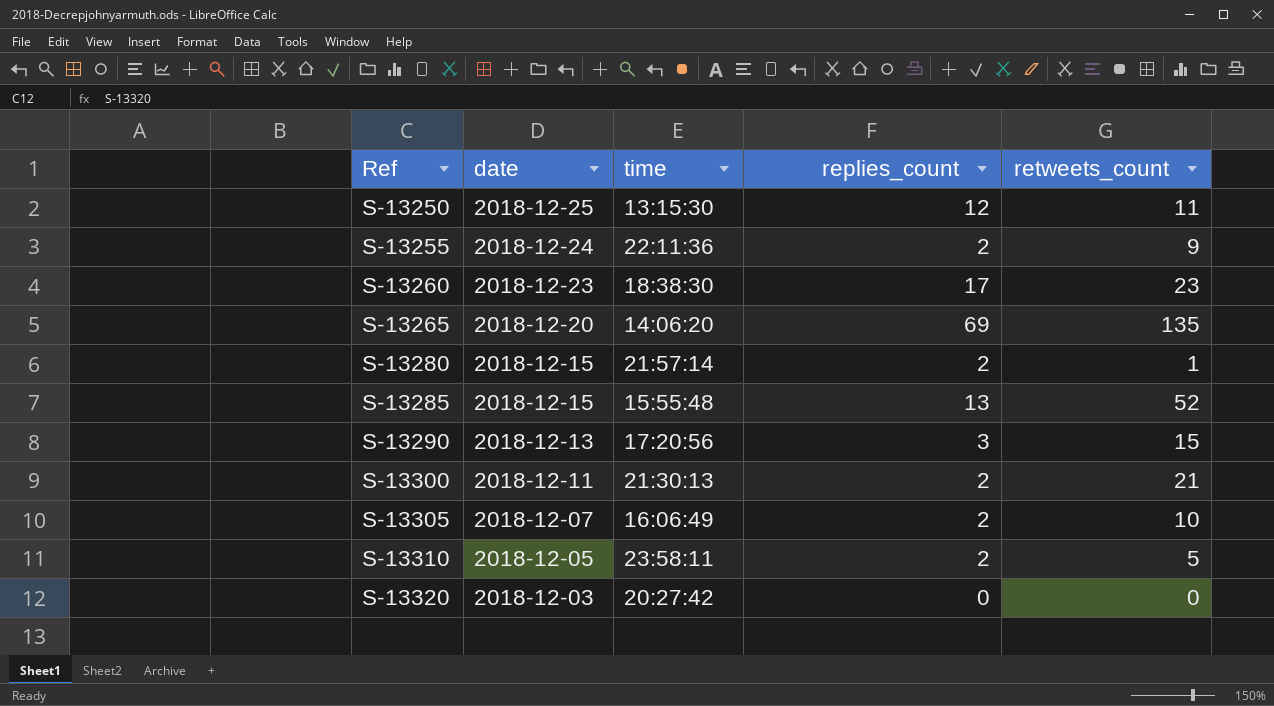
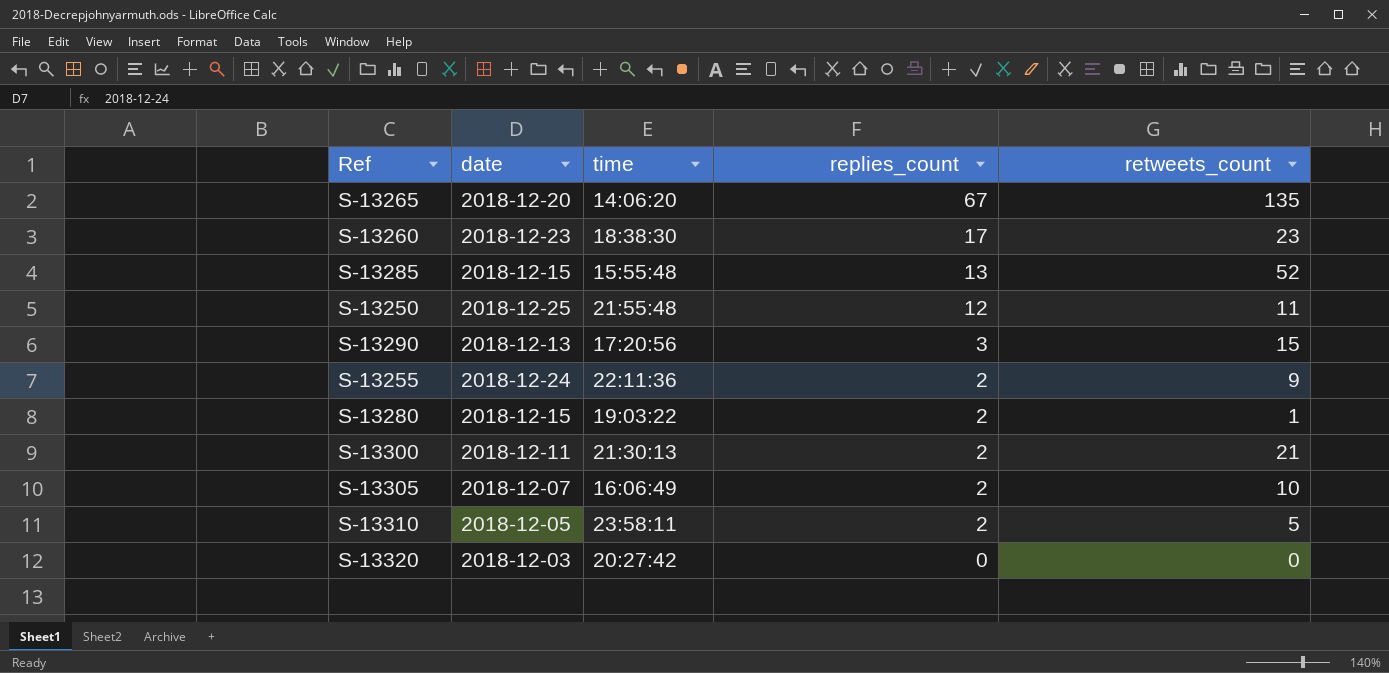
row order: Ref ascending -> replies_count descending
S-13265 | replies_count: 69 -> 67
S-13250 | time: 13:15:30 -> 21:55:48
S-13280 | time: 21:57:14 -> 19:03:22

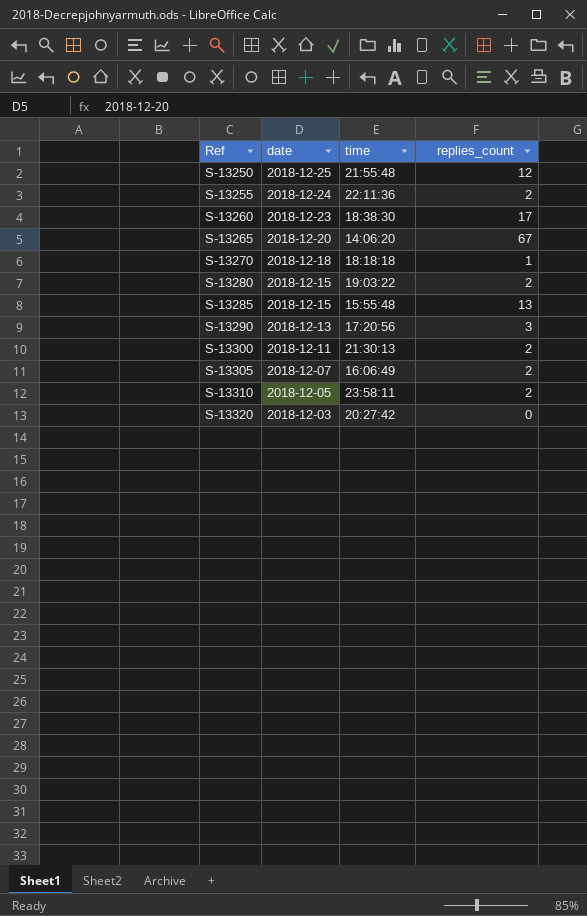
row order: replies_count descending -> Ref ascending
column retweets_count | position: 5 -> none
row S-13270: none -> 2018-12-18 | 18:18:18 | 1

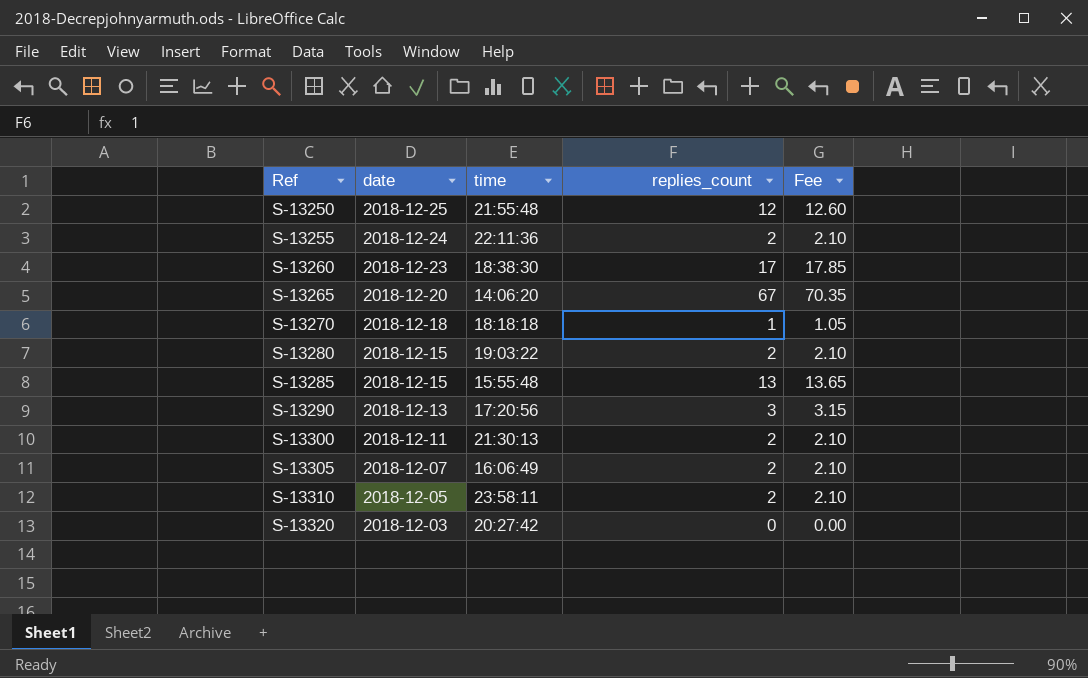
column Fee | formula: none -> [replies_count] * 1.05

